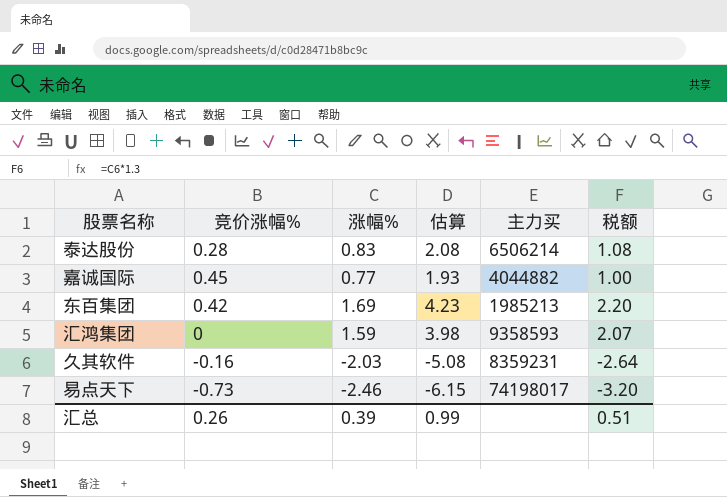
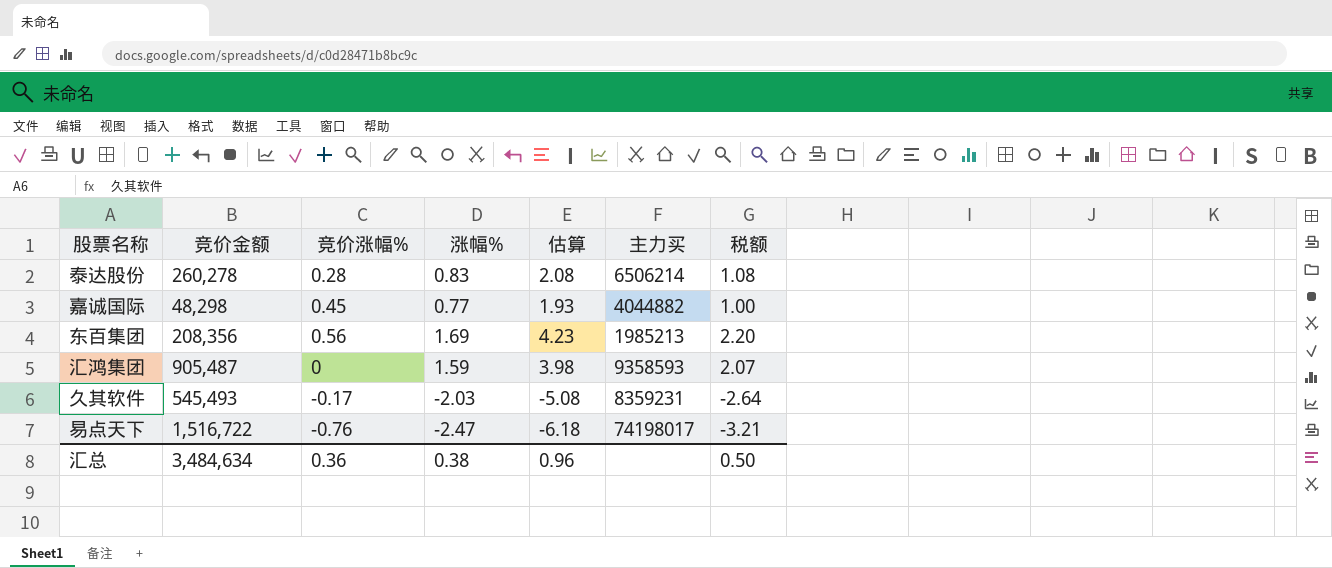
column 竞价金额 | position: none -> 2
东百集团 | 竞价涨幅%: 0.42 -> 0.56
久其软件 | 竞价涨幅%: -0.16 -> -0.17
易点天下 | 竞价涨幅%: -0.73 -> -0.76
易点天下 | 涨幅%: -2.46 -> -2.47
易点天下 | 估算: -6.15 -> -6.18
易点天下 | 税额: -3.20 -> -3.21
汇总 | 竞价涨幅%: 0.26 -> 0.36
汇总 | 涨幅%: 0.39 -> 0.38
汇总 | 估算: 0.99 -> 0.96
汇总 | 税额: 0.51 -> 0.50

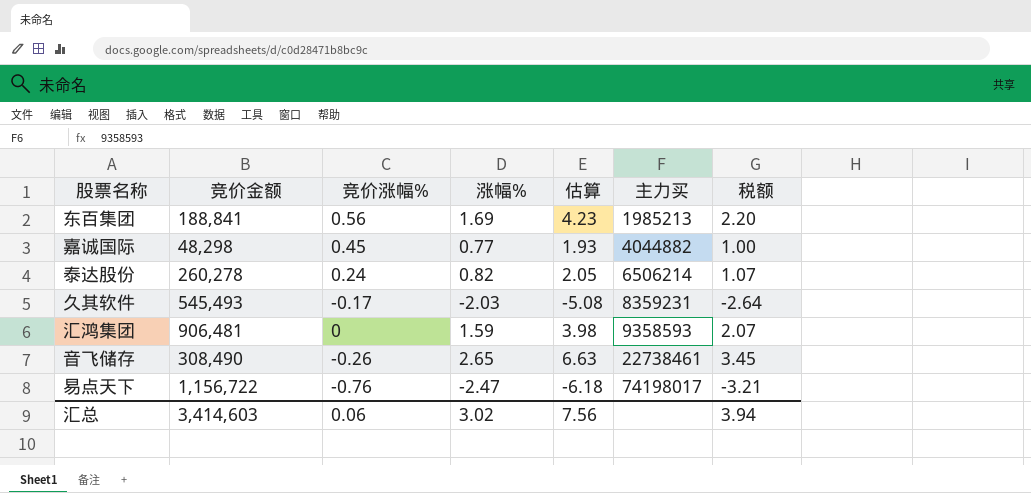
row order: none -> 主力买 ascending
东百集团 | 竞价金额: 208,356 -> 188,841
泰达股份 | 竞价涨幅%: 0.28 -> 0.24
泰达股份 | 涨幅%: 0.83 -> 0.82
泰达股份 | 估算: 2.08 -> 2.05
泰达股份 | 税额: 1.08 -> 1.07
汇鸿集团 | 竞价金额: 905,487 -> 906,481
row 音飞储存: none -> 308,490 | -0.26 | 2.65 | 6.63 | 22738461 | 3.45
易点天下 | 竞价金额: 1,516,722 -> 1,156,722
汇总 | 竞价金额: 3,484,634 -> 3,414,603
汇总 | 竞价涨幅%: 0.36 -> 0.06
汇总 | 涨幅%: 0.38 -> 3.02
汇总 | 估算: 0.96 -> 7.56
汇总 | 税额: 0.50 -> 3.94

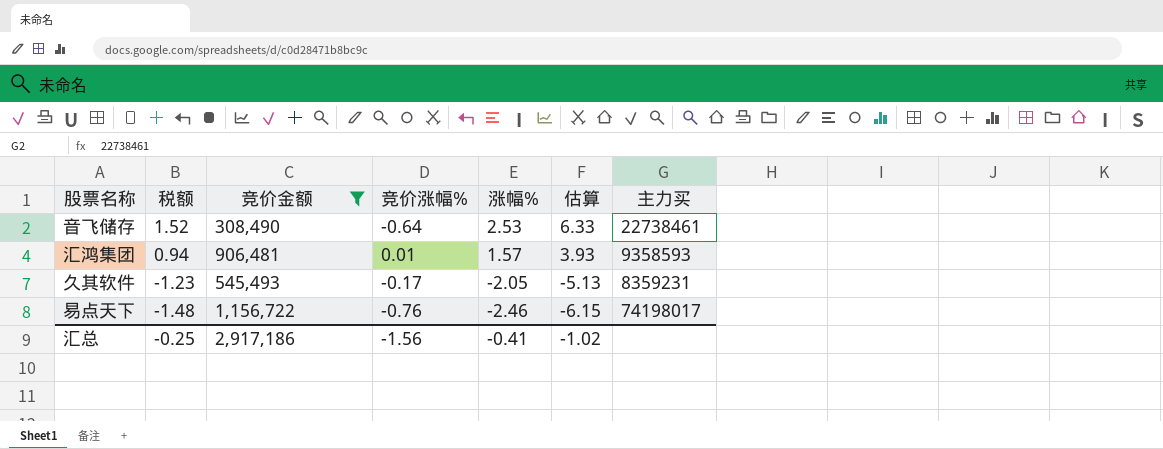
filter: none -> 竞价金额 >= 308,490
row order: 主力买 ascending -> 税额 descending
column 税额 | formula: [涨幅%] * 1.3 -> [涨幅%] * 0.6
column 税额 | position: 7 -> 2
音飞储存 | 竞价涨幅%: -0.26 -> -0.64
音飞储存 | 涨幅%: 2.65 -> 2.53
音飞储存 | 估算: 6.63 -> 6.33
汇鸿集团 | 竞价涨幅%: 0 -> 0.01
汇鸿集团 | 涨幅%: 1.59 -> 1.57
汇鸿集团 | 估算: 3.98 -> 3.93
久其软件 | 涨幅%: -2.03 -> -2.05
久其软件 | 估算: -5.08 -> -5.13
易点天下 | 涨幅%: -2.47 -> -2.46
易点天下 | 估算: -6.18 -> -6.15
汇总 | 税额: 3.94 -> -0.25
汇总 | 竞价金额: 3,414,603 -> 2,917,186
汇总 | 竞价涨幅%: 0.06 -> -1.56
汇总 | 涨幅%: 3.02 -> -0.41
汇总 | 估算: 7.56 -> -1.02

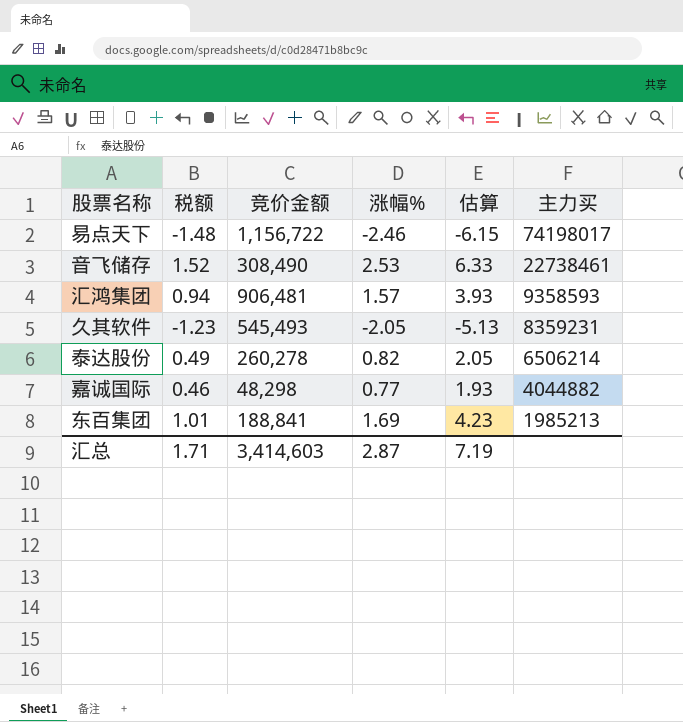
filter: 竞价金额 >= 308,490 -> none
row order: 税额 descending -> 主力买 descending
column 竞价涨幅% | position: 4 -> none
汇总 | 税额: -0.25 -> 1.71
汇总 | 竞价金额: 2,917,186 -> 3,414,603
汇总 | 涨幅%: -0.41 -> 2.87
汇总 | 估算: -1.02 -> 7.19

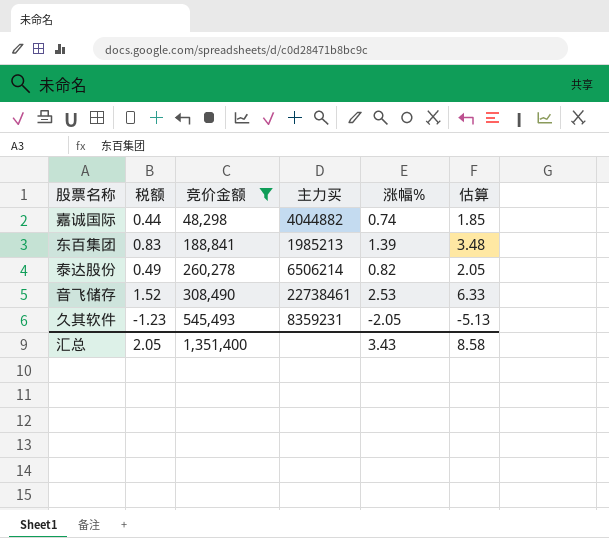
filter: none -> 竞价金额 <= 545,493
row order: 主力买 descending -> 竞价金额 ascending
column 主力买 | position: 6 -> 4
嘉诚国际 | 税额: 0.46 -> 0.44
嘉诚国际 | 涨幅%: 0.77 -> 0.74
嘉诚国际 | 估算: 1.93 -> 1.85
东百集团 | 税额: 1.01 -> 0.83
东百集团 | 涨幅%: 1.69 -> 1.39
东百集团 | 估算: 4.23 -> 3.48
汇总 | 税额: 1.71 -> 2.05
汇总 | 竞价金额: 3,414,603 -> 1,351,400
汇总 | 涨幅%: 2.87 -> 3.43
汇总 | 估算: 7.19 -> 8.58

